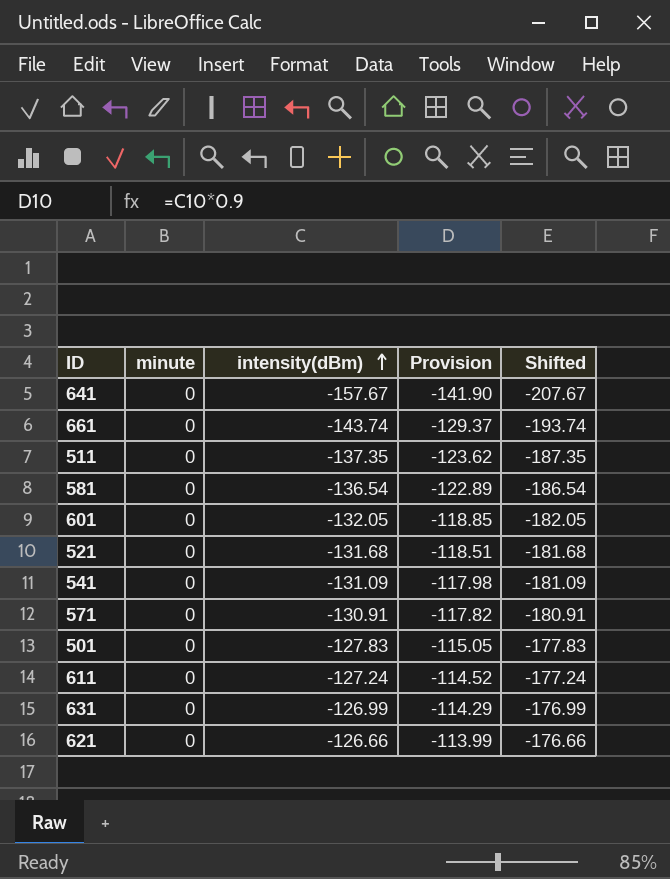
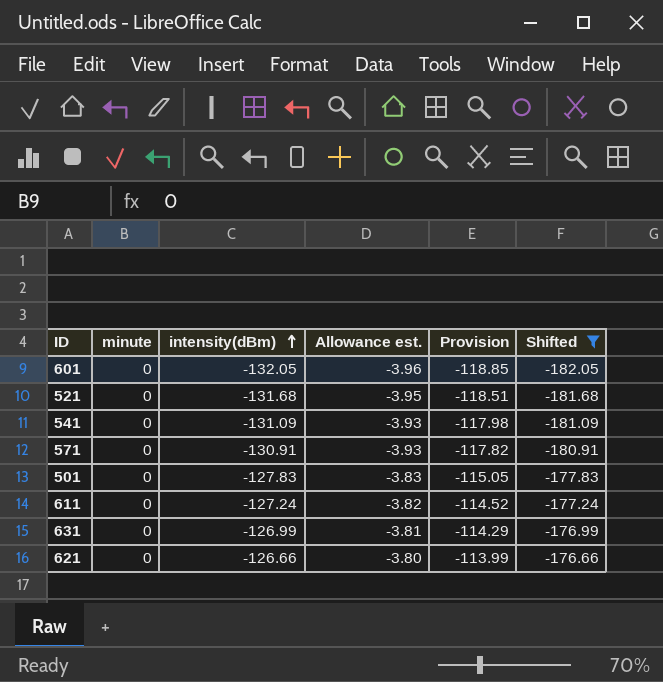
filter: none -> Shifted >= -182.05
column Allowance est. | formula: none -> [intensity(dBm)] * 0.03

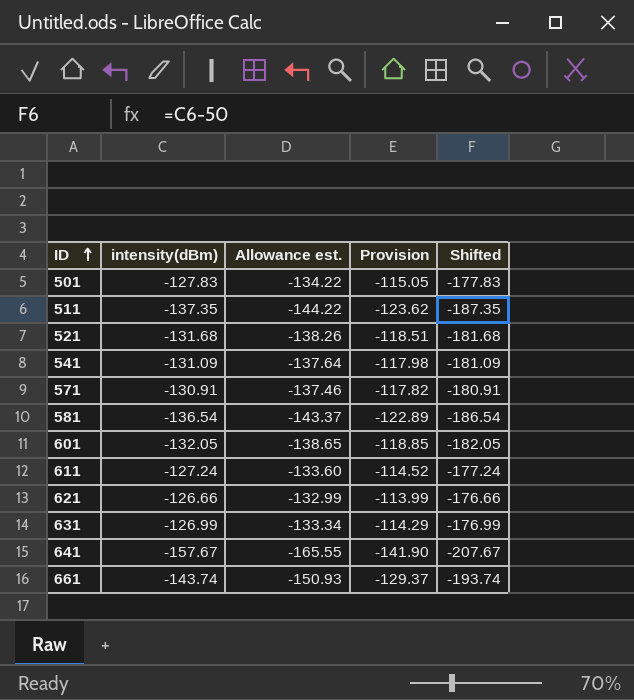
filter: Shifted >= -182.05 -> none
row order: intensity(dBm) ascending -> ID ascending
column minute | position: 2 -> none
column Allowance est. | formula: [intensity(dBm)] * 0.03 -> [intensity(dBm)] * 1.05

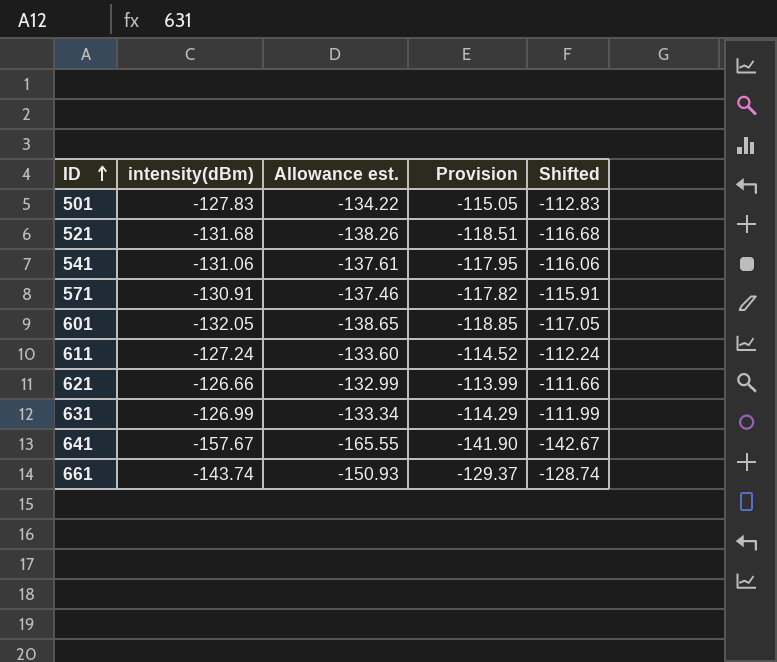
column Shifted | formula: [intensity(dBm)] - 50 -> [intensity(dBm)] + 15
row 511: -137.35 | -144.22 | -123.62 | -187.35 -> none
row 581: -136.54 | -143.37 | -122.89 | -186.54 -> none
541 | intensity(dBm): -131.09 -> -131.06
541 | Allowance est.: -137.64 -> -137.61
541 | Provision: -117.98 -> -117.95

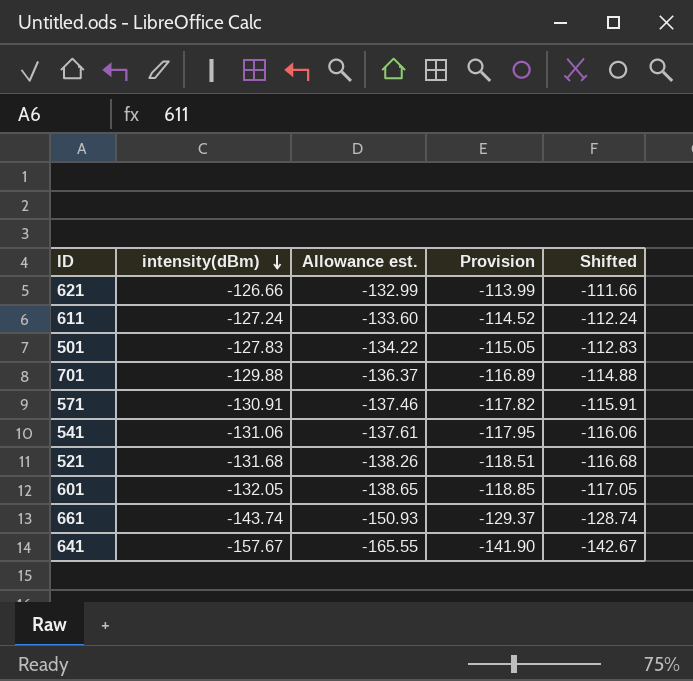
row order: ID ascending -> intensity(dBm) descending
row 631: -126.99 | -133.34 | -114.29 | -111.99 -> none
row 701: none -> -129.88 | -136.37 | -116.89 | -114.88

